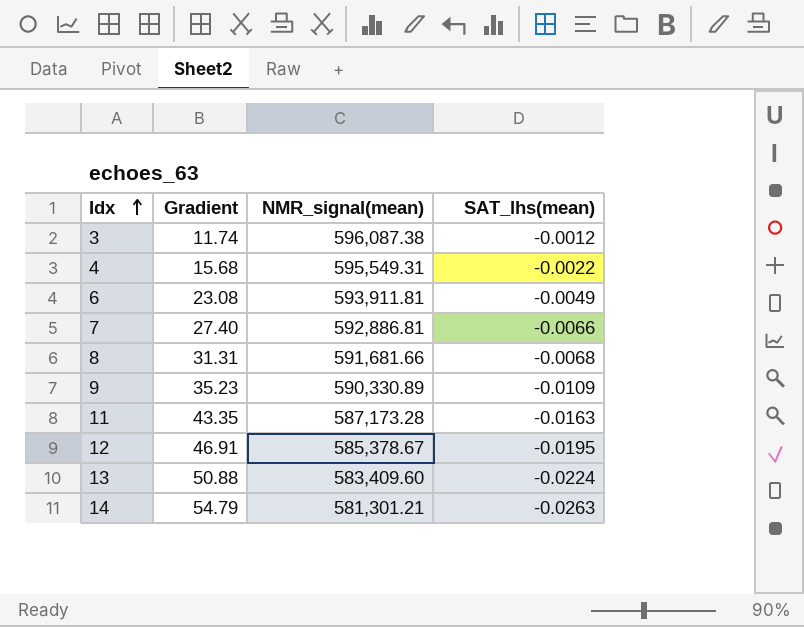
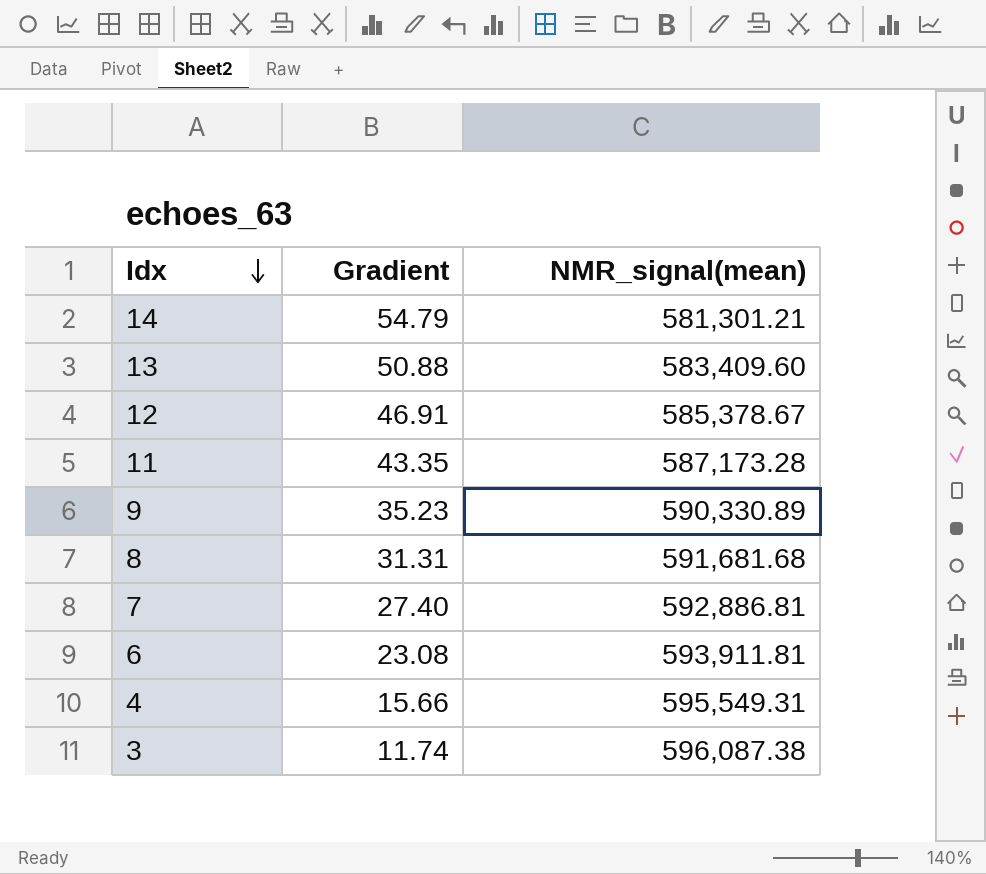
row order: Idx ascending -> Idx descending
column SAT_lhs(mean) | position: 4 -> none
8 | NMR_signal(mean): 591,681.66 -> 591,681.68
4 | Gradient: 15.68 -> 15.66

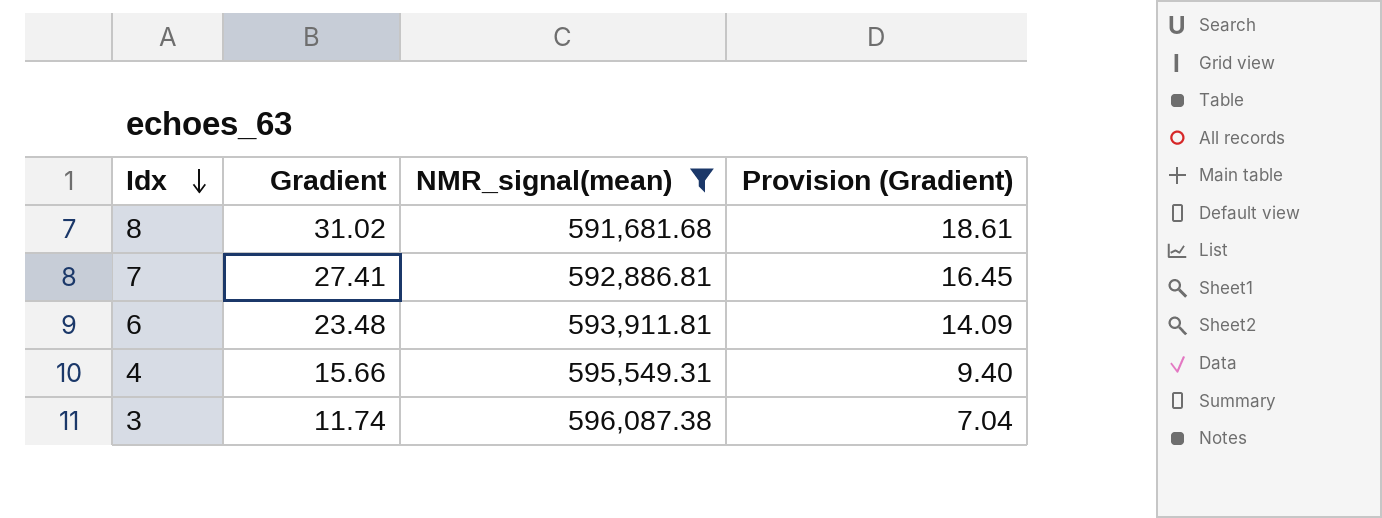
filter: none -> NMR_signal(mean) >= 591,681.68
column Provision (Gradient) | formula: none -> [Gradient] * 0.6
8 | Gradient: 31.31 -> 31.02
7 | Gradient: 27.40 -> 27.41
6 | Gradient: 23.08 -> 23.48

